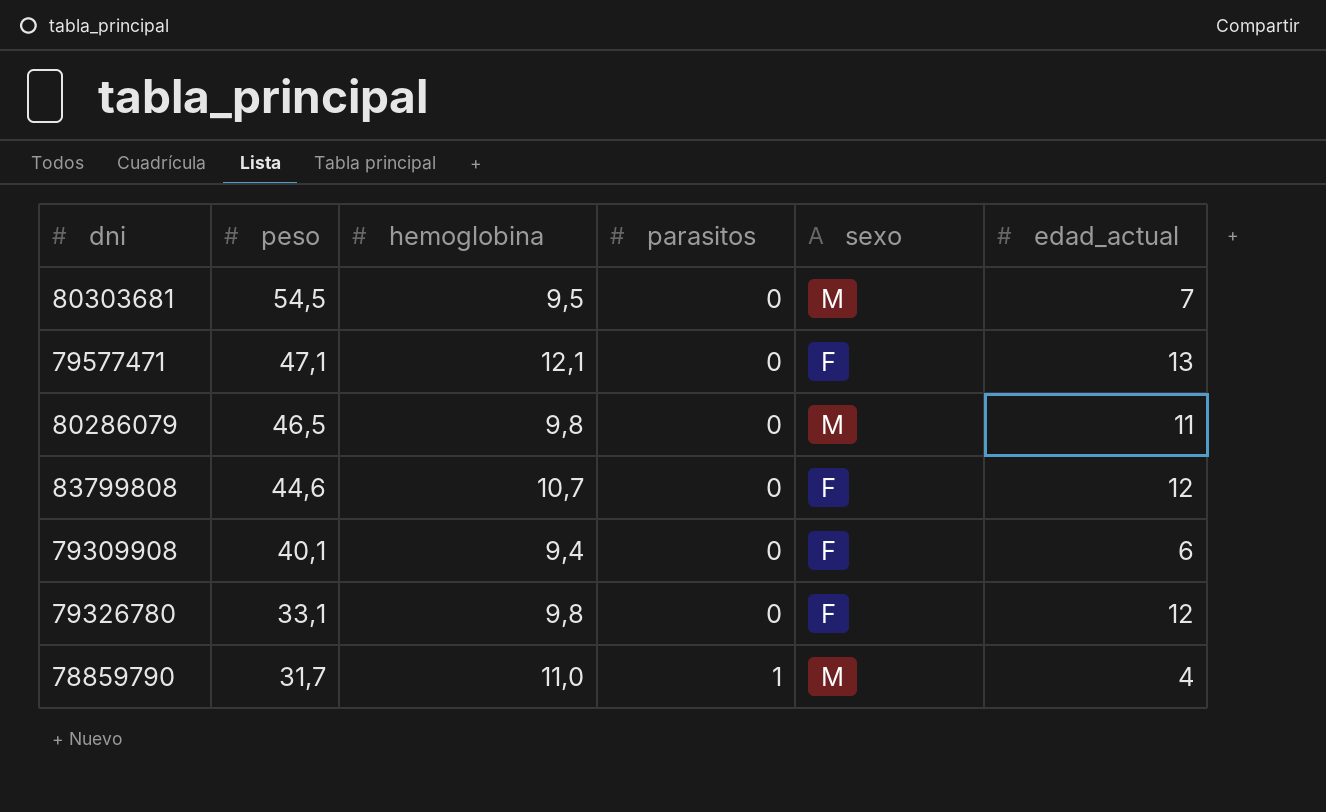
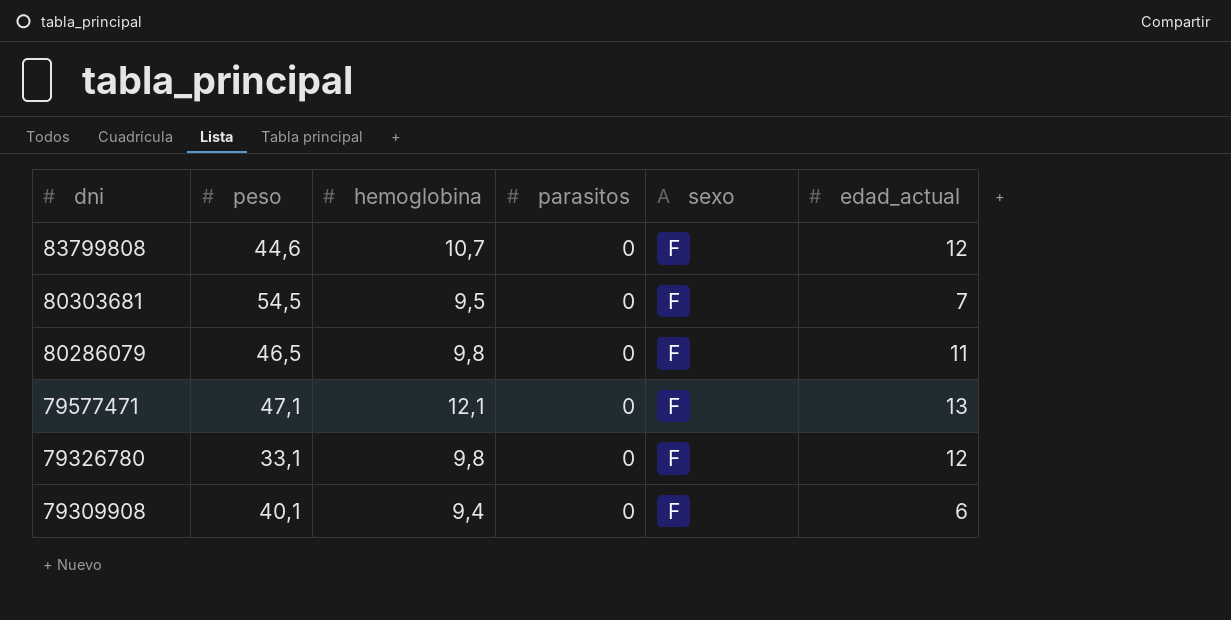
row order: peso descending -> dni descending
row 78859790: 31,7 | 11,0 | 1 | M | 4 -> none
80303681 | sexo: M -> F
80286079 | sexo: M -> F

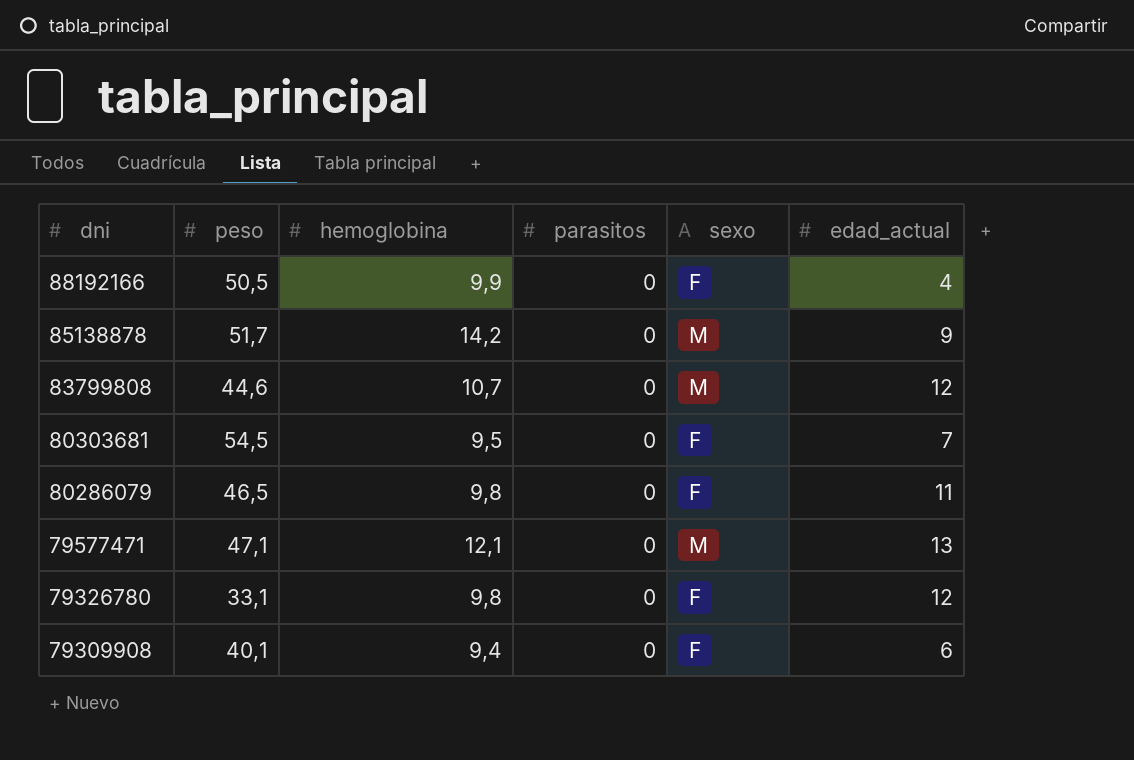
row 88192166: none -> 50,5 | 9,9 | 0 | F | 4
row 85138878: none -> 51,7 | 14,2 | 0 | M | 9
83799808 | sexo: F -> M
79577471 | sexo: F -> M

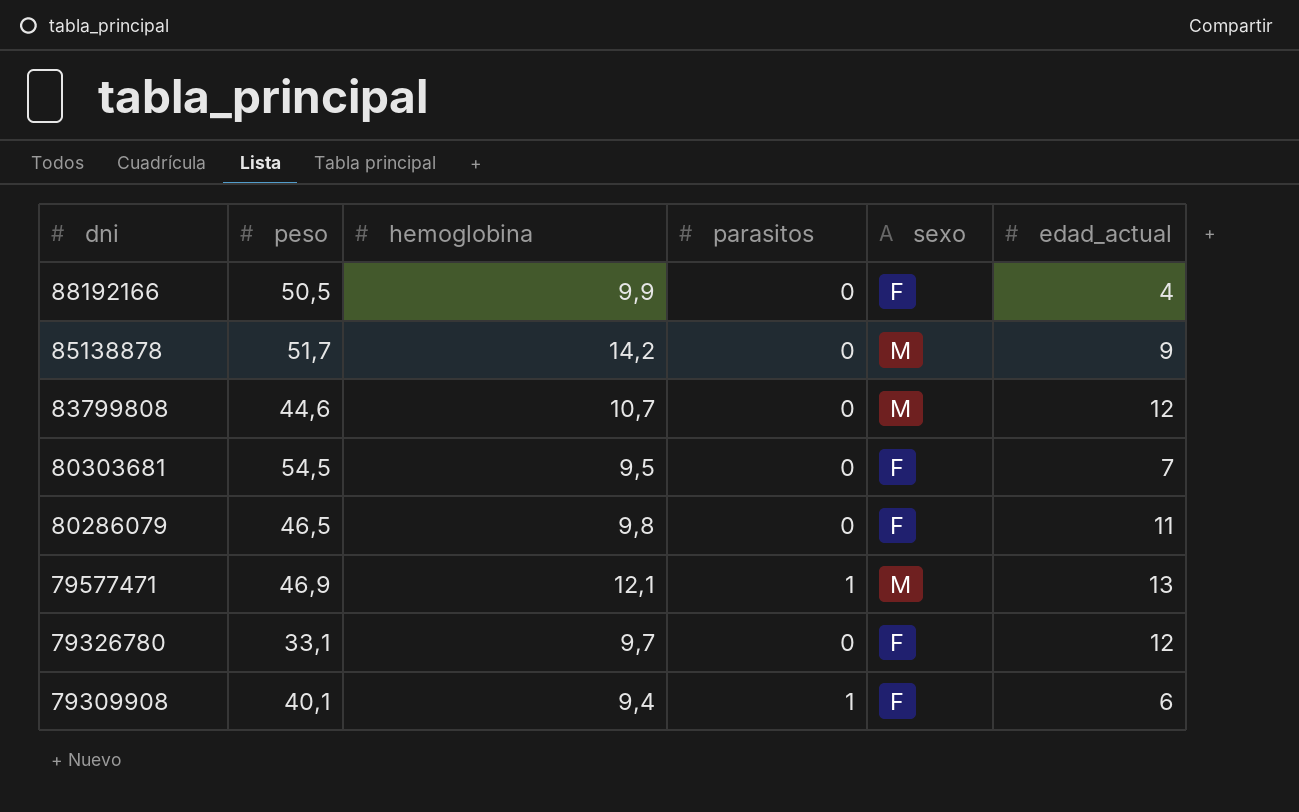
79577471 | peso: 47,1 -> 46,9
79577471 | parasitos: 0 -> 1
79326780 | hemoglobina: 9,8 -> 9,7
79309908 | parasitos: 0 -> 1

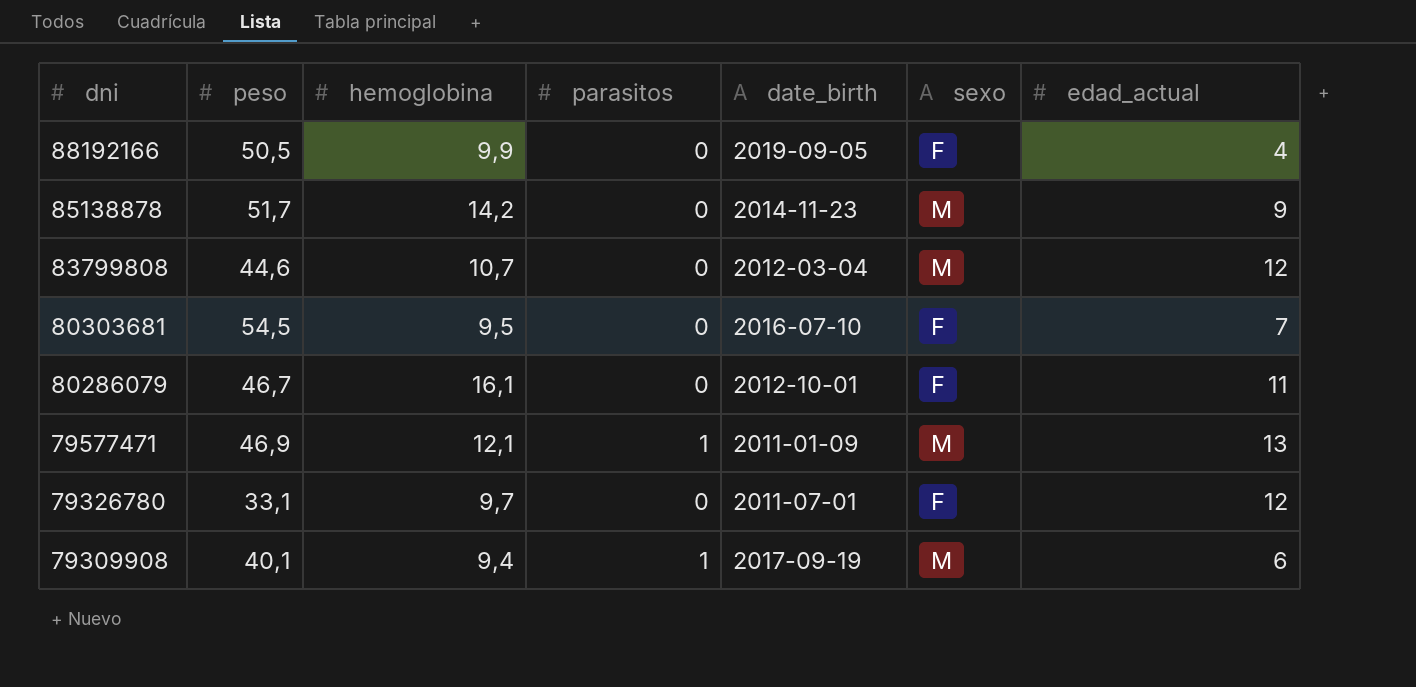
column date_birth | position: none -> 5
80286079 | peso: 46,5 -> 46,7
80286079 | hemoglobina: 9,8 -> 16,1
79309908 | sexo: F -> M

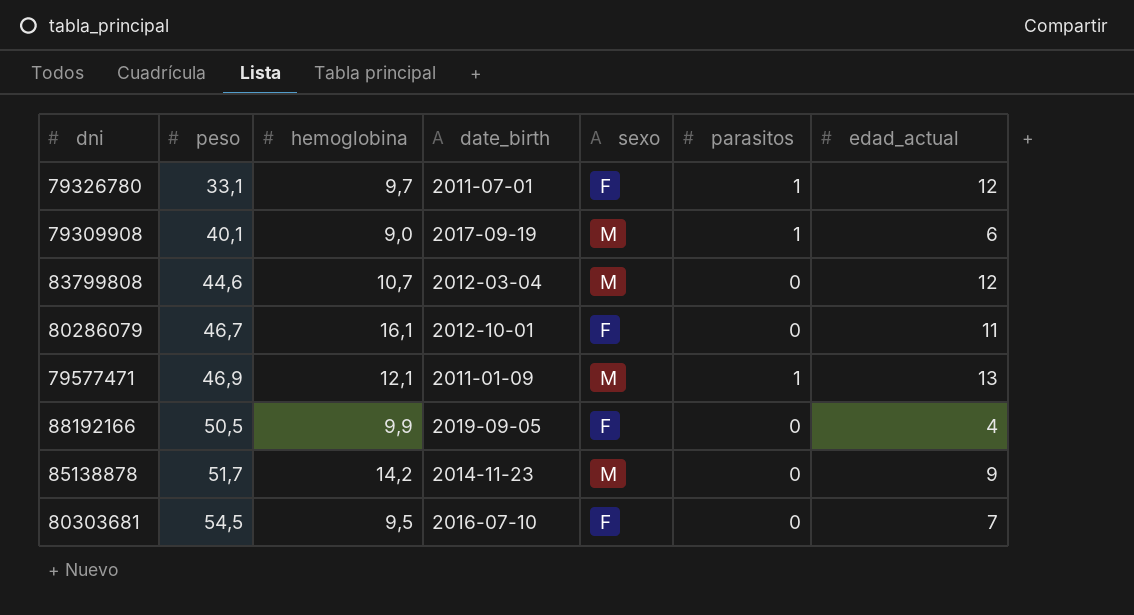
row order: dni descending -> peso ascending
column parasitos | position: 4 -> 6
79326780 | parasitos: 0 -> 1
79309908 | hemoglobina: 9,4 -> 9,0

